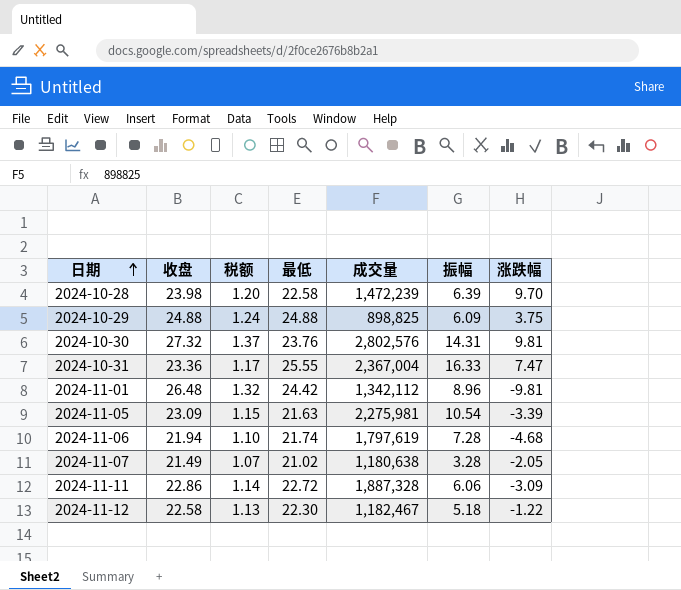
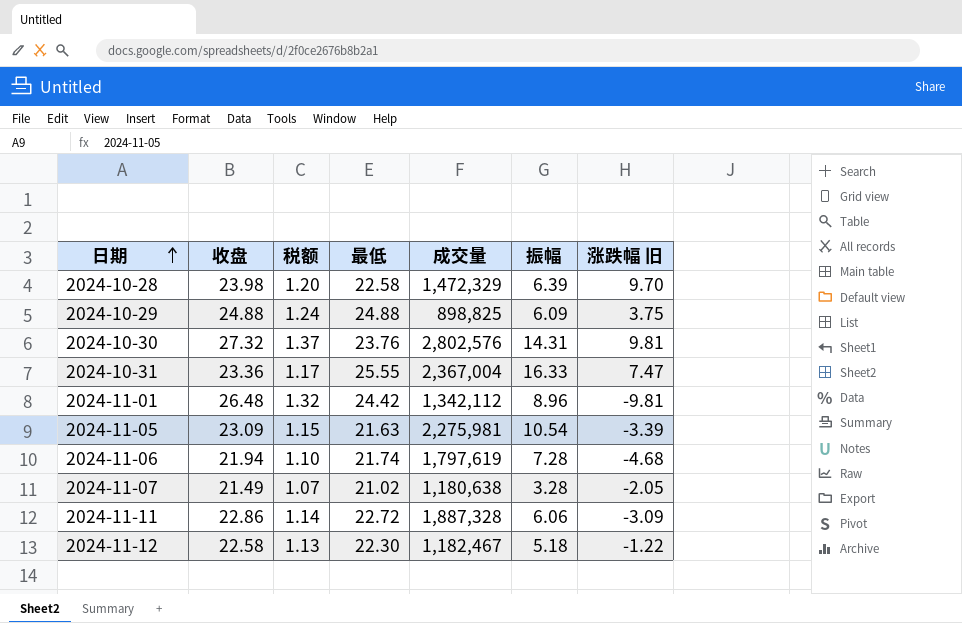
column name: 涨跌幅 -> 涨跌幅 旧
2024-10-28 | 成交量: 1,472,239 -> 1,472,329

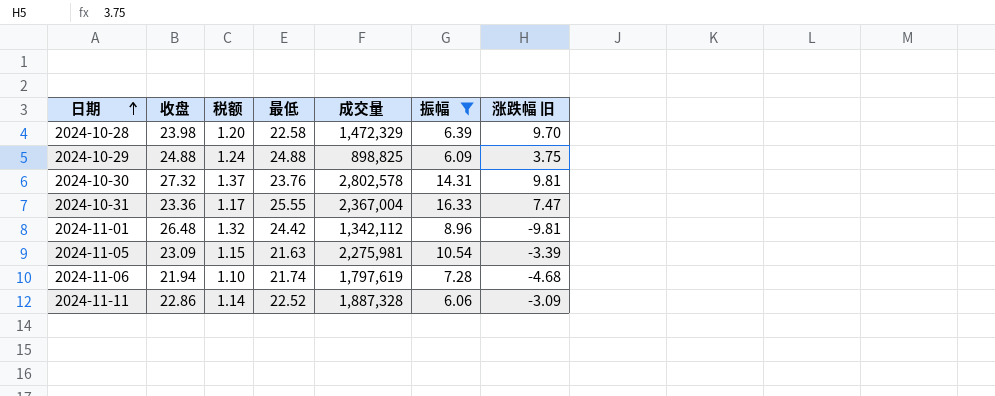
filter: none -> 振幅 >= 6.06
2024-10-30 | 成交量: 2,802,576 -> 2,802,578
2024-11-11 | 最低: 22.72 -> 22.52

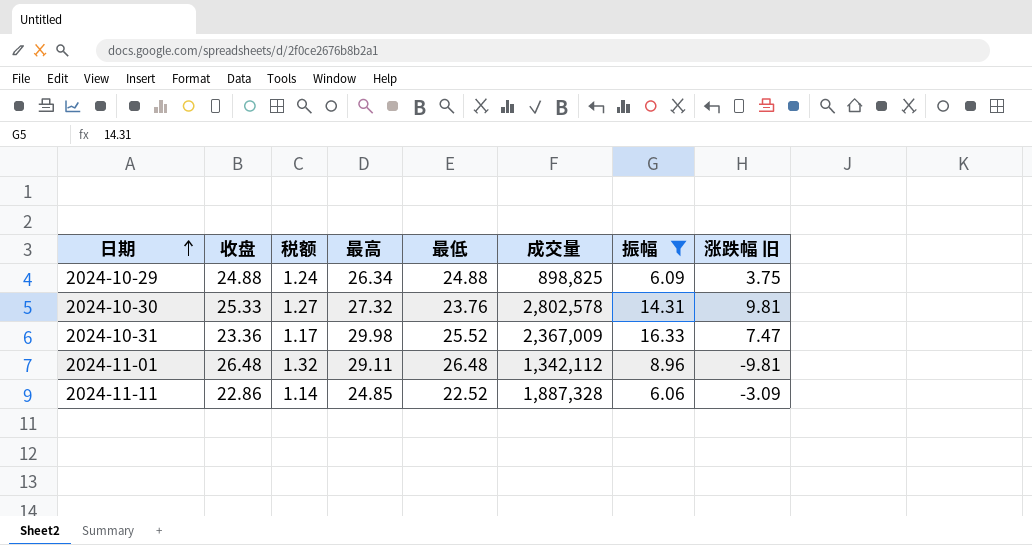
column 最高 | position: none -> 4
row 2024-10-28: 23.98 | 1.20 | 22.58 | 1,472,329 | 6.39 | 9.70 -> none
row 2024-11-05: 23.09 | 1.15 | 21.63 | 2,275,981 | 10.54 | -3.39 -> none
row 2024-11-06: 21.94 | 1.10 | 21.74 | 1,797,619 | 7.28 | -4.68 -> none
2024-10-30 | 收盘: 27.32 -> 25.33
2024-10-30 | 税额: 1.37 -> 1.27
2024-10-31 | 最低: 25.55 -> 25.52
2024-10-31 | 成交量: 2,367,004 -> 2,367,009
2024-11-01 | 最低: 24.42 -> 26.48

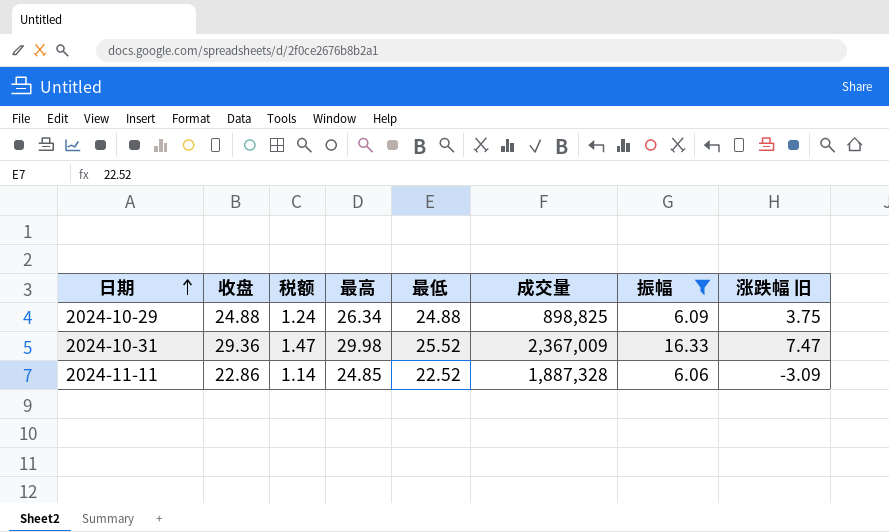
row 2024-10-30: 25.33 | 1.27 | 27.32 | 23.76 | 2,802,578 | 14.31 | 9.81 -> none
row 2024-11-01: 26.48 | 1.32 | 29.11 | 26.48 | 1,342,112 | 8.96 | -9.81 -> none
2024-10-31 | 收盘: 23.36 -> 29.36
2024-10-31 | 税额: 1.17 -> 1.47

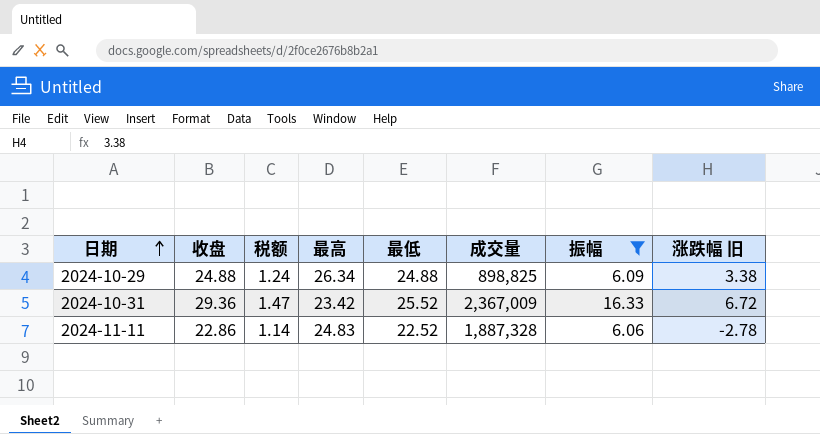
2024-10-29 | 涨跌幅 旧: 3.75 -> 3.38
2024-10-31 | 最高: 29.98 -> 23.42
2024-10-31 | 涨跌幅 旧: 7.47 -> 6.72
2024-11-11 | 最高: 24.85 -> 24.83
2024-11-11 | 涨跌幅 旧: -3.09 -> -2.78

